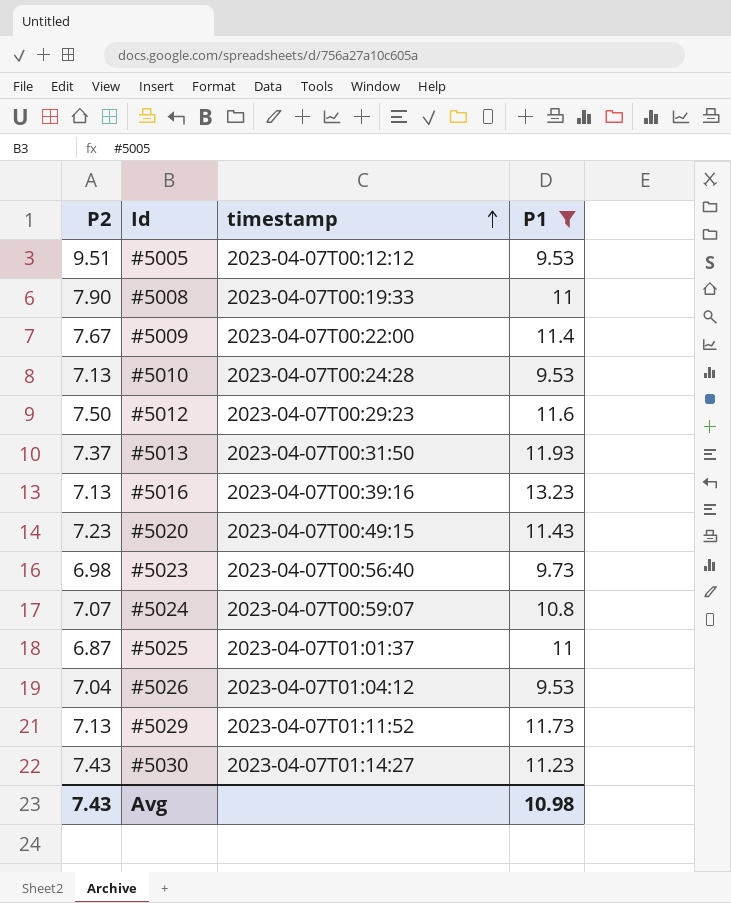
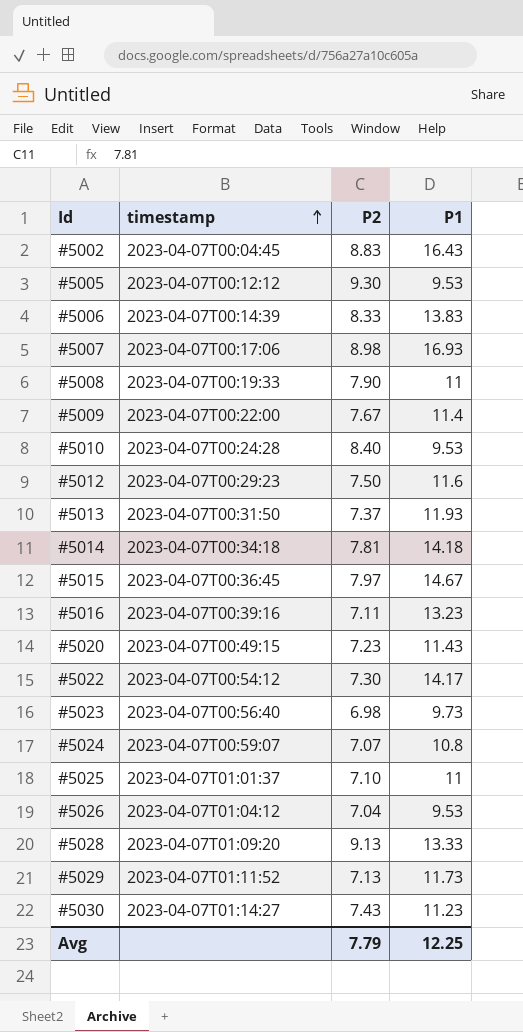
filter: P1 <= 13.23 -> none
column P2 | position: 1 -> 3
#5005 | P2: 9.51 -> 9.30
#5010 | P2: 7.13 -> 8.40
#5016 | P2: 7.13 -> 7.11
#5025 | P2: 6.87 -> 7.10
Avg | P2: 7.43 -> 7.79
Avg | P1: 10.98 -> 12.25

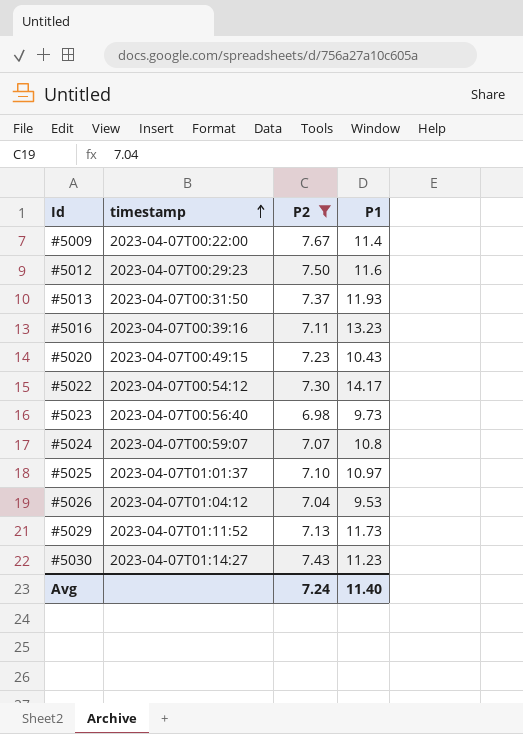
filter: none -> P2 <= 7.67
#5020 | P1: 11.43 -> 10.43
#5025 | P1: 11 -> 10.97
Avg | P2: 7.79 -> 7.24
Avg | P1: 12.25 -> 11.40

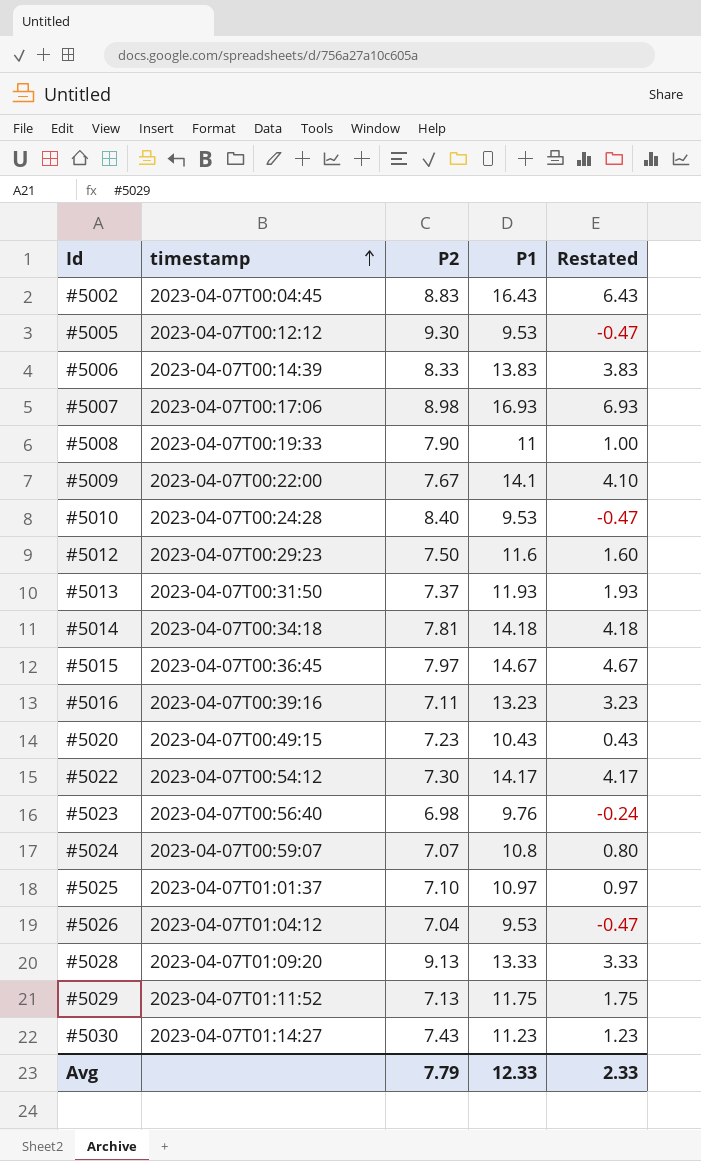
filter: P2 <= 7.67 -> none
column Restated | formula: none -> [P1] - 10
#5009 | P1: 11.4 -> 14.1
#5023 | P1: 9.73 -> 9.76
#5029 | P1: 11.73 -> 11.75
Avg | P2: 7.24 -> 7.79
Avg | P1: 11.40 -> 12.33

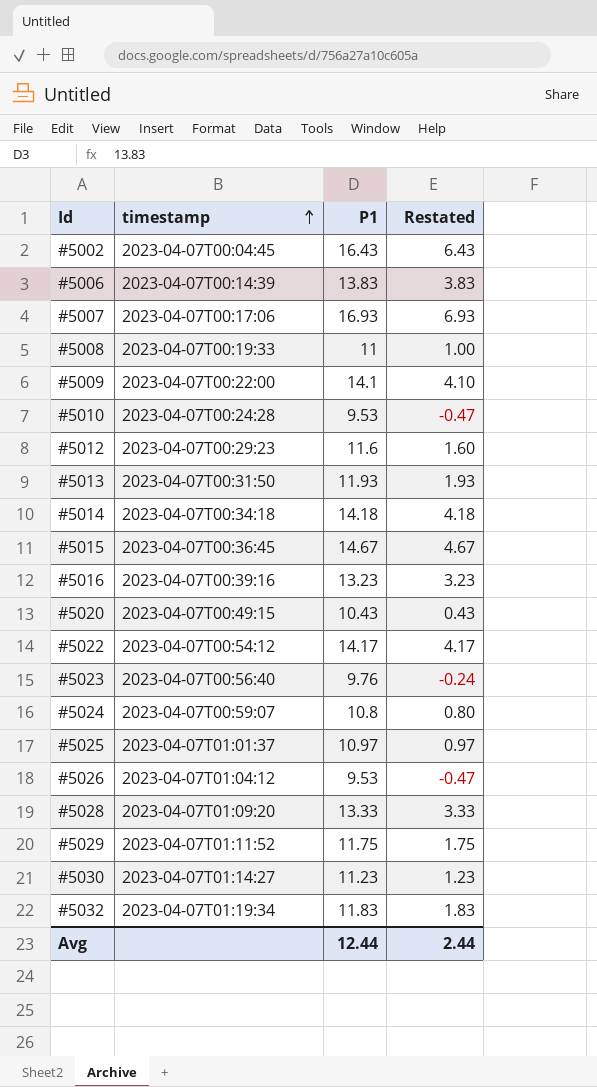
column P2 | position: 3 -> none
row #5005: 2023-04-07T00:12:12 | 9.30 | 9.53 | -0.47 -> none
row #5032: none -> 2023-04-07T01:19:34 | 11.83 | 1.83
Avg | P1: 12.33 -> 12.44
Avg | Restated: 2.33 -> 2.44

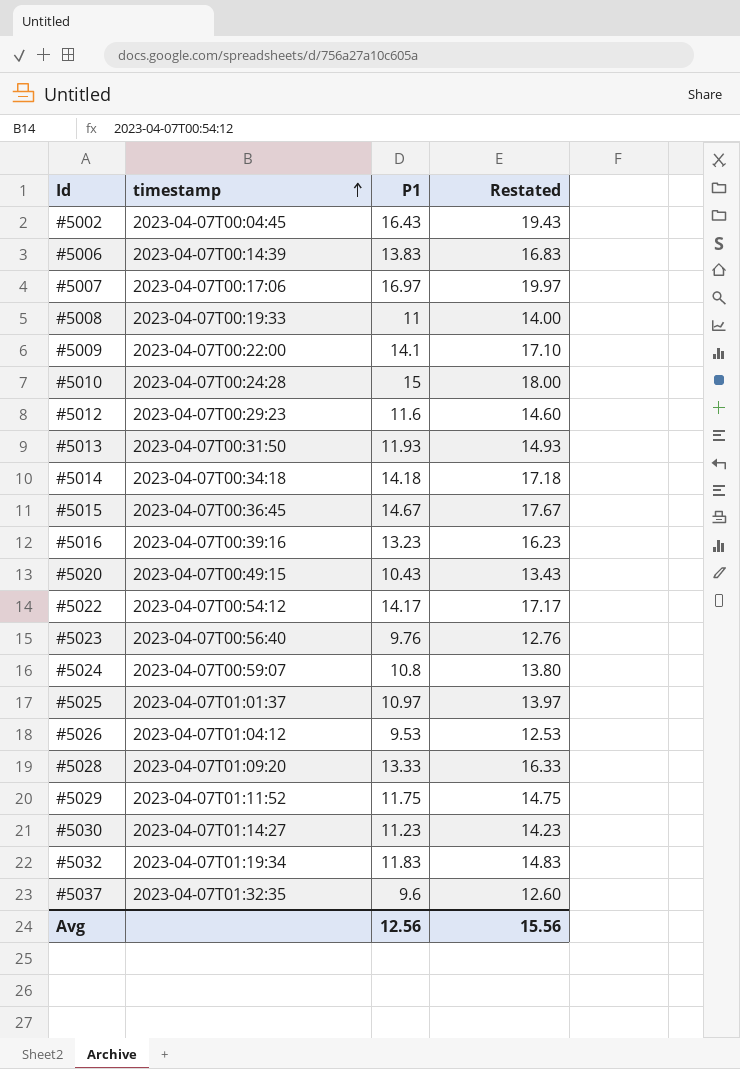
column Restated | formula: [P1] - 10 -> [P1] + 3
#5007 | P1: 16.93 -> 16.97
#5010 | P1: 9.53 -> 15
row #5037: none -> 2023-04-07T01:32:35 | 9.6 | 12.60
Avg | P1: 12.44 -> 12.56
Avg | Restated: 2.44 -> 15.56

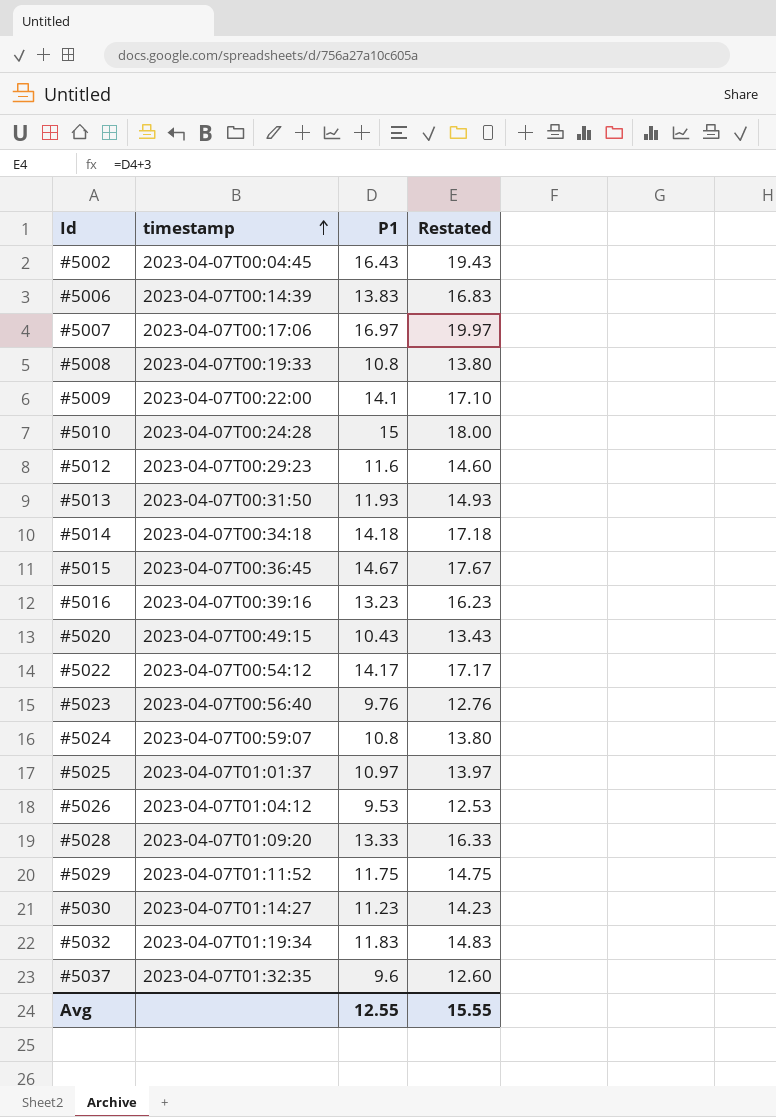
#5008 | P1: 11 -> 10.8
#5008 | Restated: 14.00 -> 13.80
Avg | P1: 12.56 -> 12.55
Avg | Restated: 15.56 -> 15.55

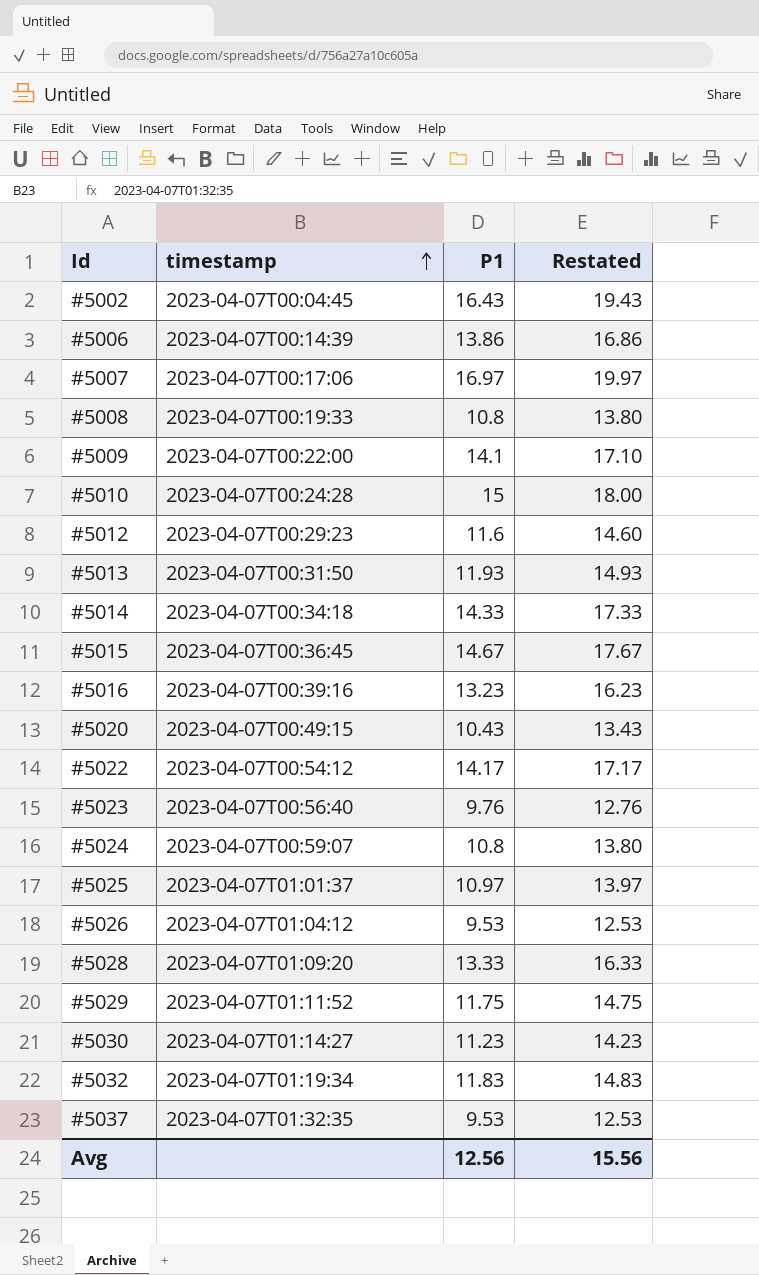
#5006 | P1: 13.83 -> 13.86
#5006 | Restated: 16.83 -> 16.86
#5014 | P1: 14.18 -> 14.33
#5014 | Restated: 17.18 -> 17.33
#5037 | P1: 9.6 -> 9.53
#5037 | Restated: 12.60 -> 12.53
Avg | P1: 12.55 -> 12.56
Avg | Restated: 15.55 -> 15.56

